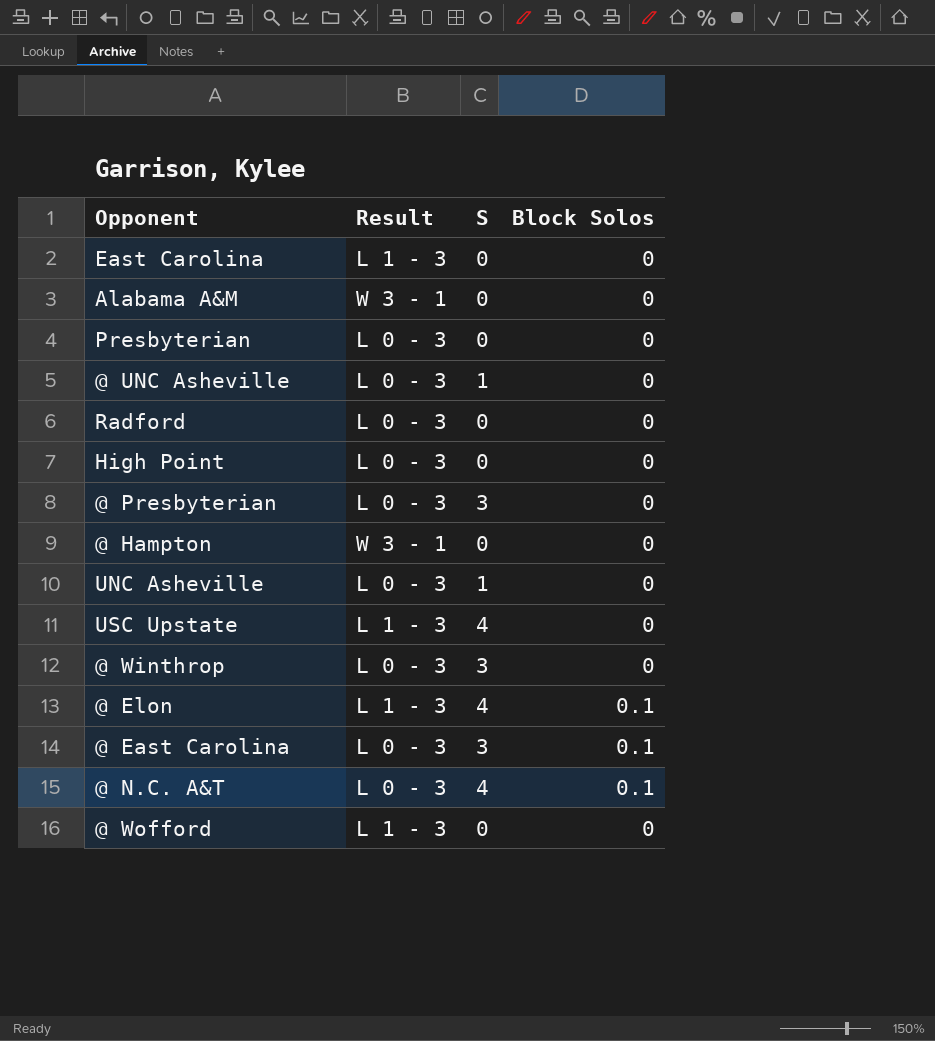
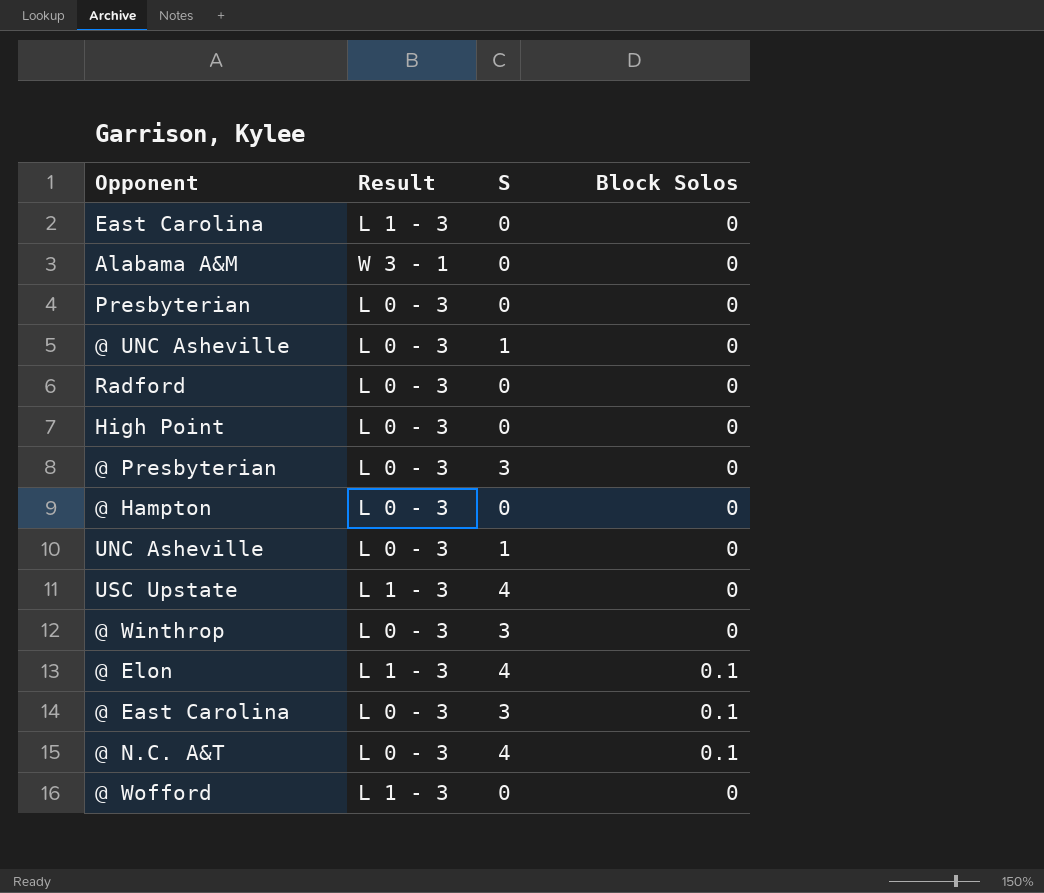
@ Hampton | Result: W 3 - 1 -> L 0 - 3

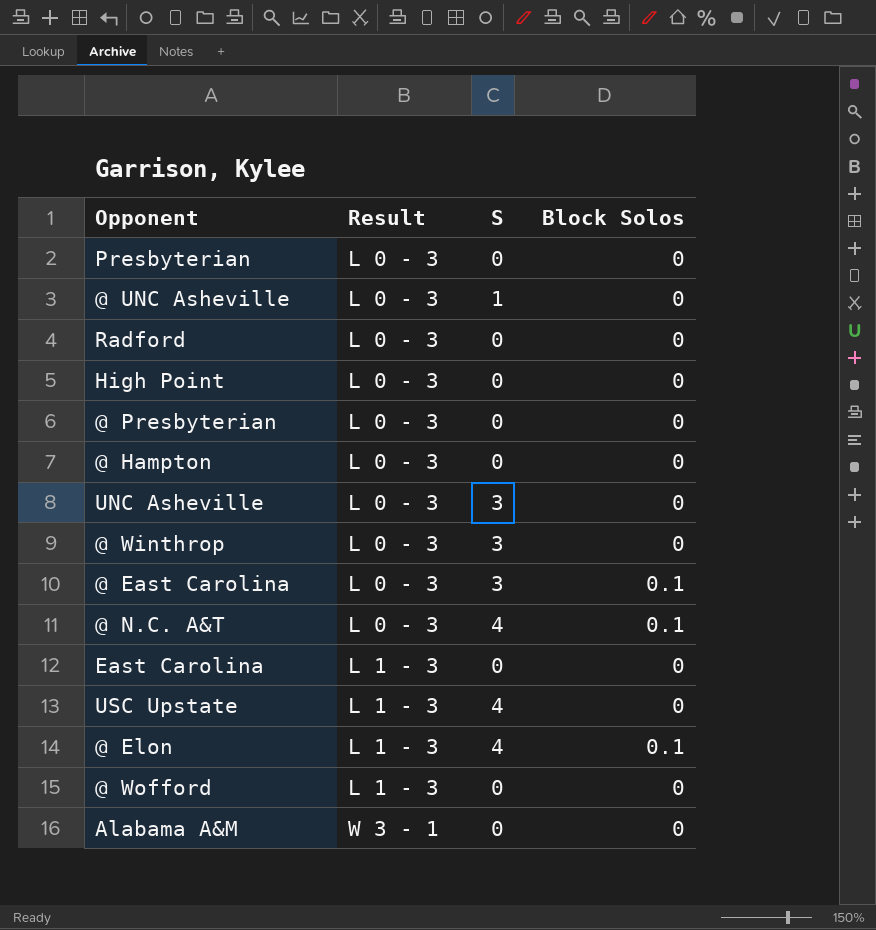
row order: none -> Result ascending
@ Presbyterian | S: 3 -> 0
UNC Asheville | S: 1 -> 3

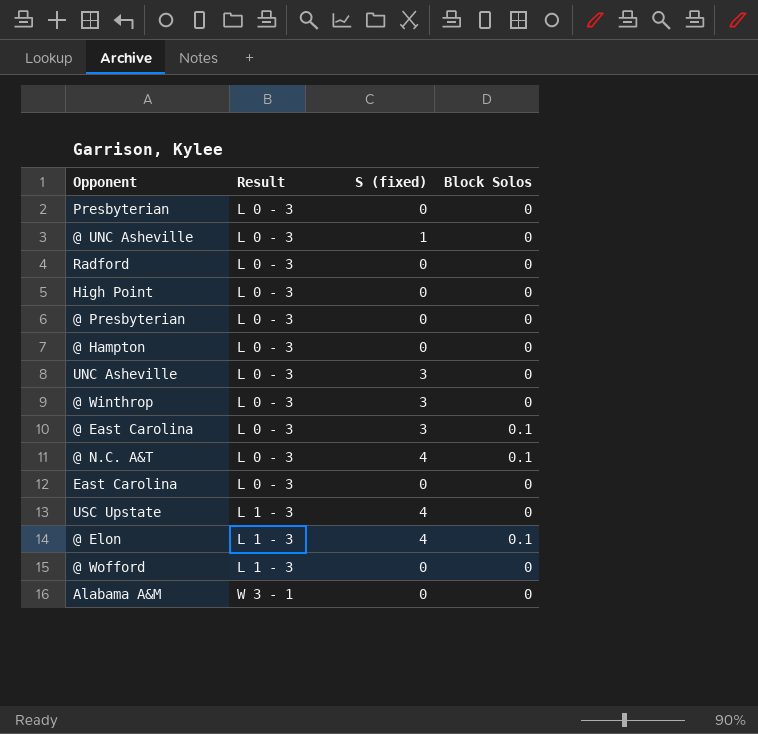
column name: S -> S (fixed)
East Carolina | Result: L 1 - 3 -> L 0 - 3

